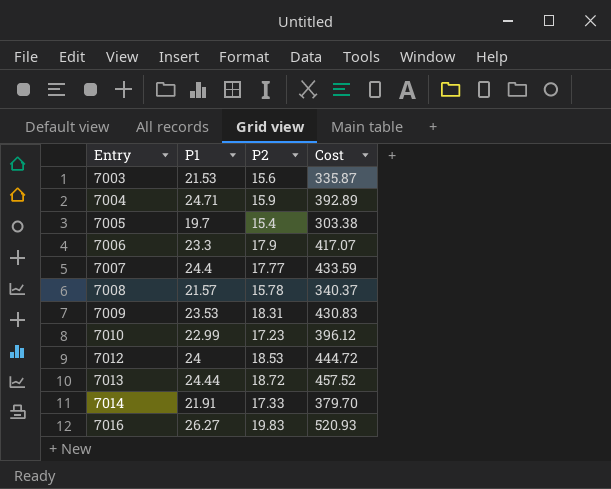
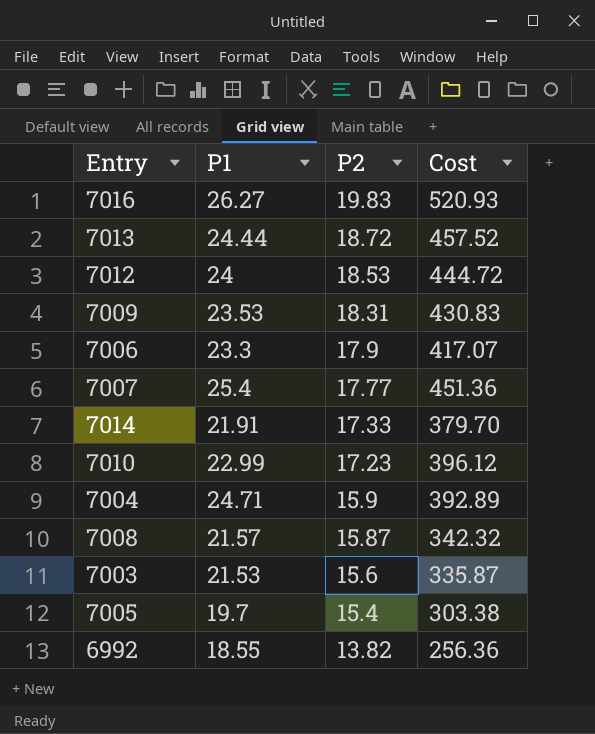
row order: Entry ascending -> P2 descending
7007 | P1: 24.4 -> 25.4
7007 | Cost: 433.59 -> 451.36
7008 | P2: 15.78 -> 15.87
7008 | Cost: 340.37 -> 342.32
row 6992: none -> 18.55 | 13.82 | 256.36

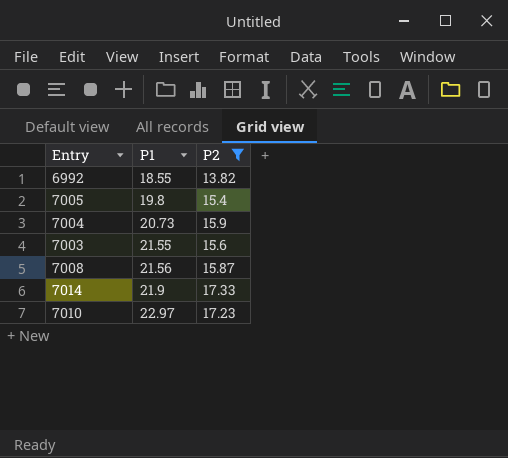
filter: none -> P2 <= 17.33
row order: P2 descending -> P1 ascending
column Cost | formula: [P1] * [P2] -> none
7005 | P1: 19.7 -> 19.8
7004 | P1: 24.71 -> 20.73
7003 | P1: 21.53 -> 21.55
7008 | P1: 21.57 -> 21.56
7014 | P1: 21.91 -> 21.9
7010 | P1: 22.99 -> 22.97

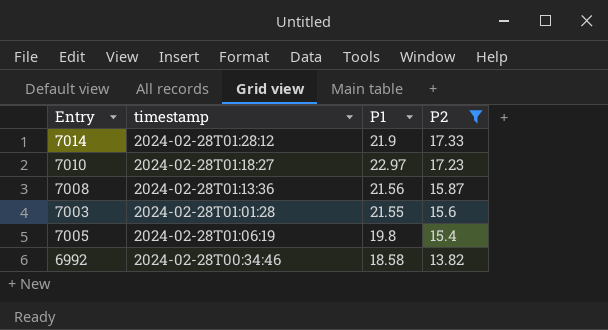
row order: P1 ascending -> P2 descending
column timestamp | position: none -> 2
row 7004: 20.73 | 15.9 -> none
6992 | P1: 18.55 -> 18.58

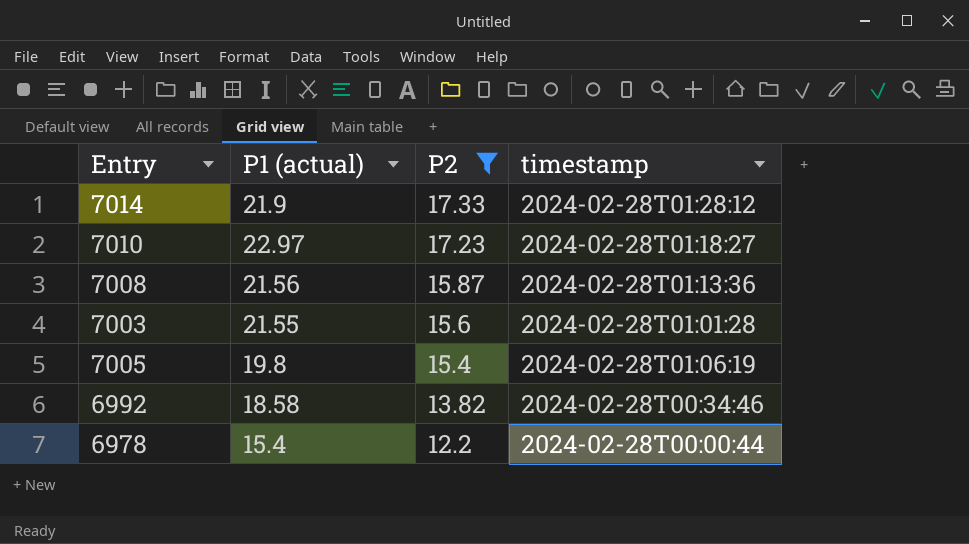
column name: P1 -> P1 (actual)
column timestamp | position: 2 -> 4
row 6978: none -> 15.4 | 12.2 | 2024-02-28T00:00:44

